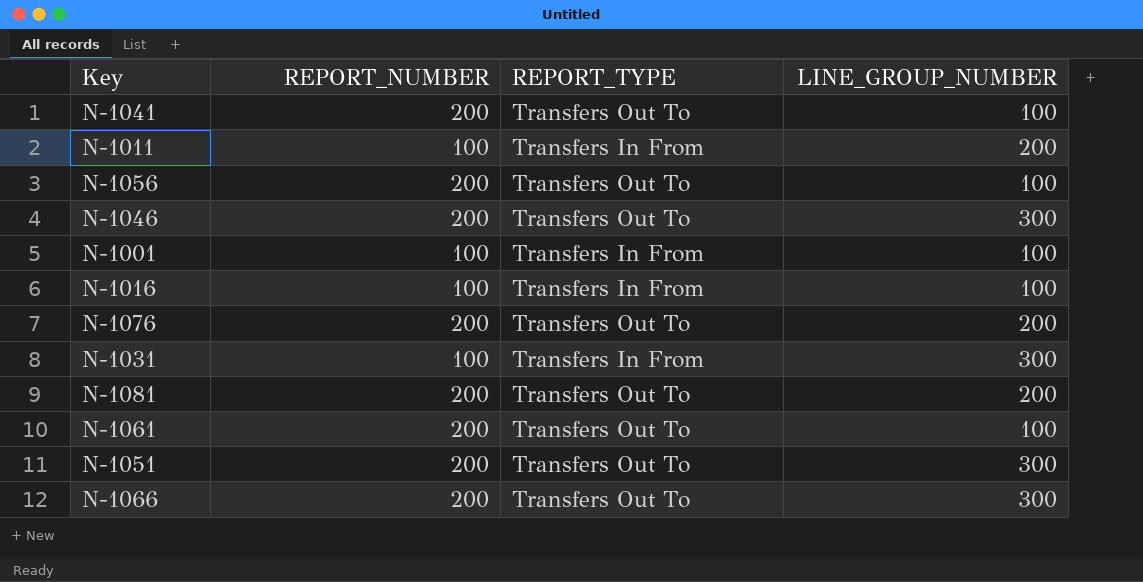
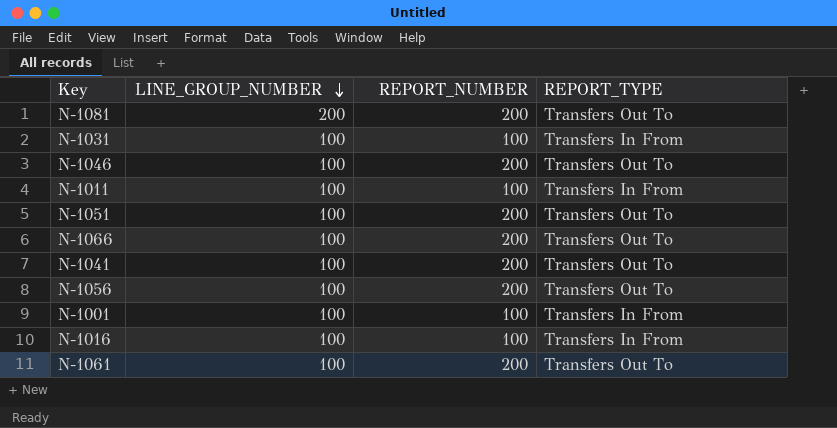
row order: none -> LINE_GROUP_NUMBER descending
column LINE_GROUP_NUMBER | position: 4 -> 2
row N-1076: 200 | Transfers Out To | 200 -> none
N-1031 | LINE_GROUP_NUMBER: 300 -> 100
N-1046 | LINE_GROUP_NUMBER: 300 -> 100
N-1011 | LINE_GROUP_NUMBER: 200 -> 100
N-1051 | LINE_GROUP_NUMBER: 300 -> 100
N-1066 | LINE_GROUP_NUMBER: 300 -> 100

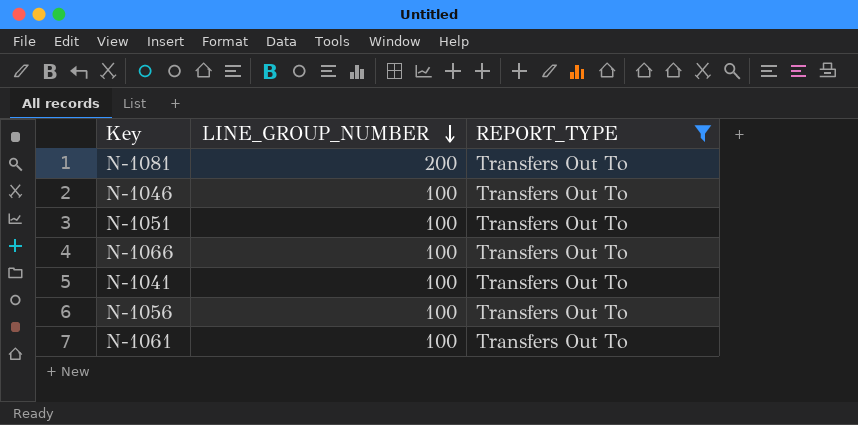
filter: none -> REPORT_TYPE = Transfers Out To
column REPORT_NUMBER | position: 3 -> none

